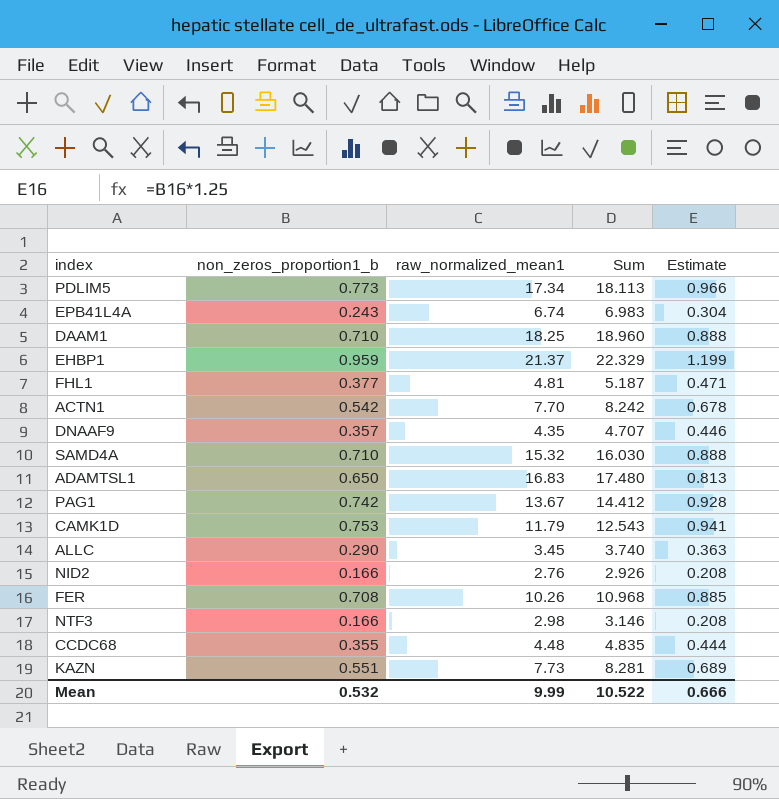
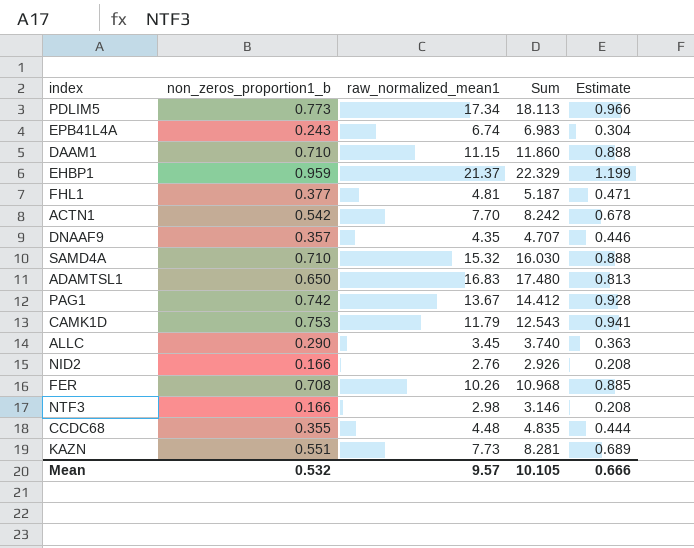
DAAM1 | raw_normalized_mean1: 18.25 -> 11.15
DAAM1 | Sum: 18.960 -> 11.860
Mean | raw_normalized_mean1: 9.99 -> 9.57
Mean | Sum: 10.522 -> 10.105

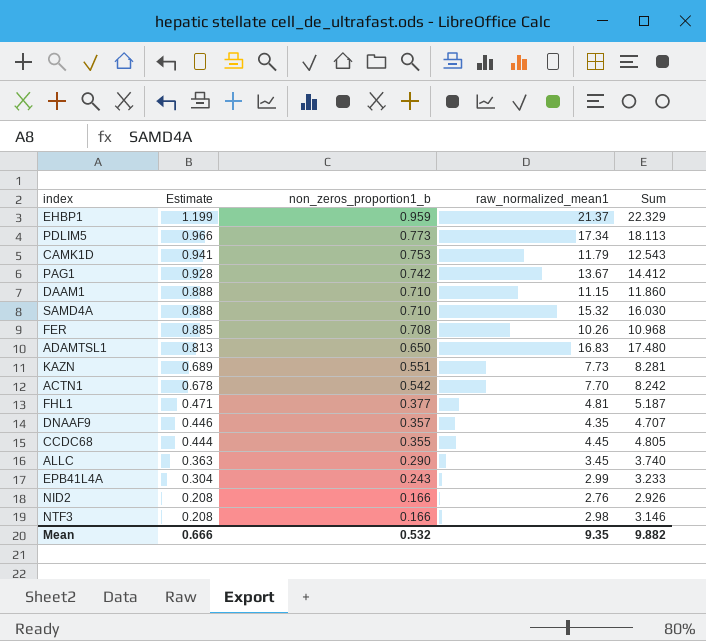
row order: none -> Estimate descending
column Estimate | position: 5 -> 2
CCDC68 | raw_normalized_mean1: 4.48 -> 4.45
CCDC68 | Sum: 4.835 -> 4.805
EPB41L4A | raw_normalized_mean1: 6.74 -> 2.99
EPB41L4A | Sum: 6.983 -> 3.233
Mean | raw_normalized_mean1: 9.57 -> 9.35
Mean | Sum: 10.105 -> 9.882

